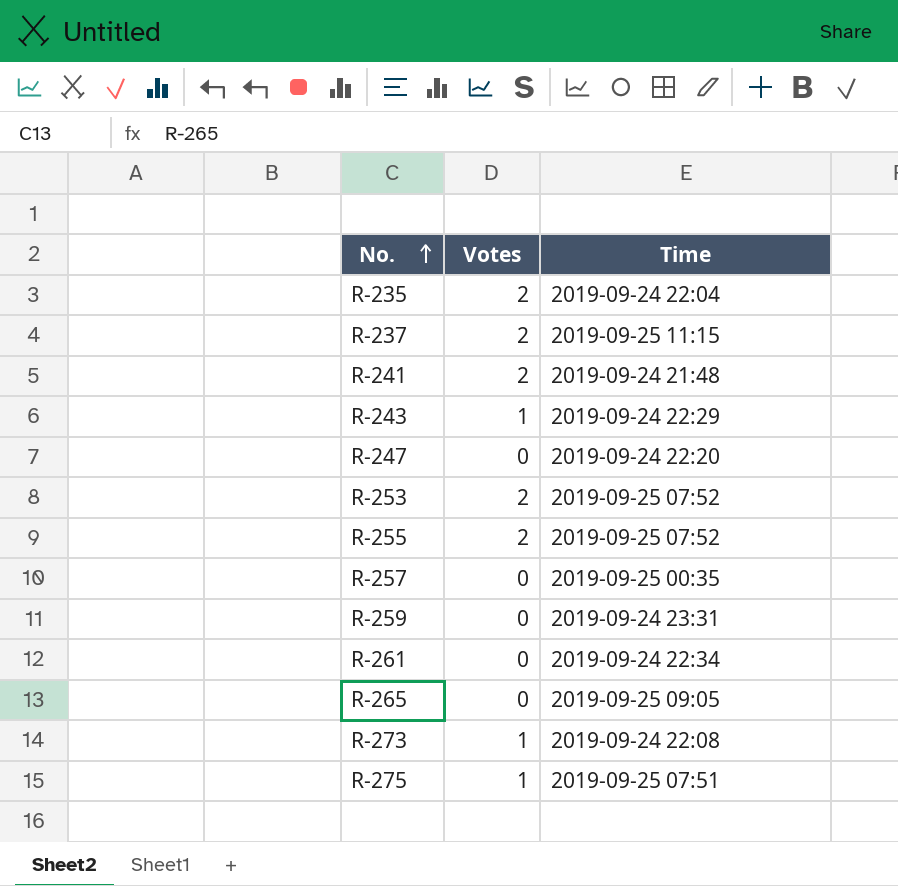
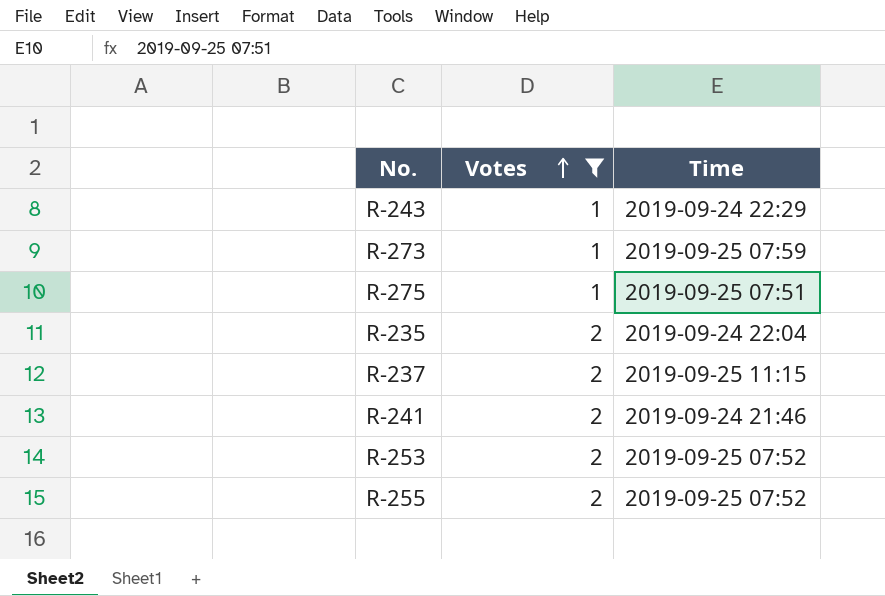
filter: none -> Votes != 0
row order: No. ascending -> Votes ascending
R-273 | Time: 2019-09-24 22:08 -> 2019-09-25 07:59
R-241 | Time: 2019-09-24 21:48 -> 2019-09-24 21:46

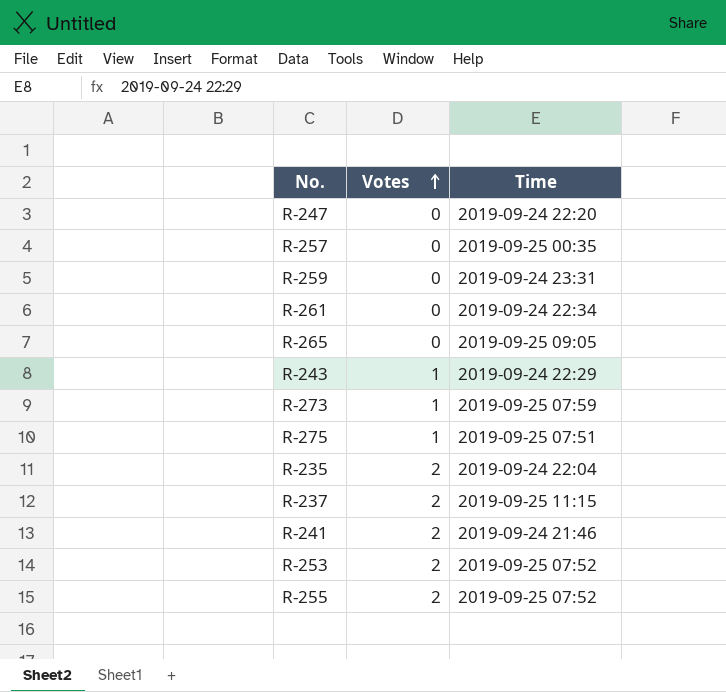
filter: Votes != 0 -> none

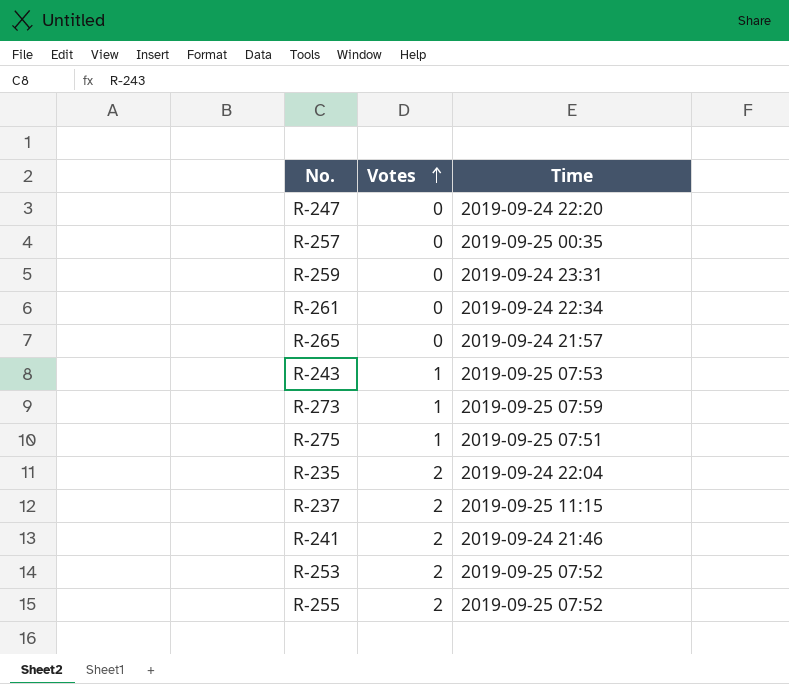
R-265 | Time: 2019-09-25 09:05 -> 2019-09-24 21:57
R-243 | Time: 2019-09-24 22:29 -> 2019-09-25 07:53

